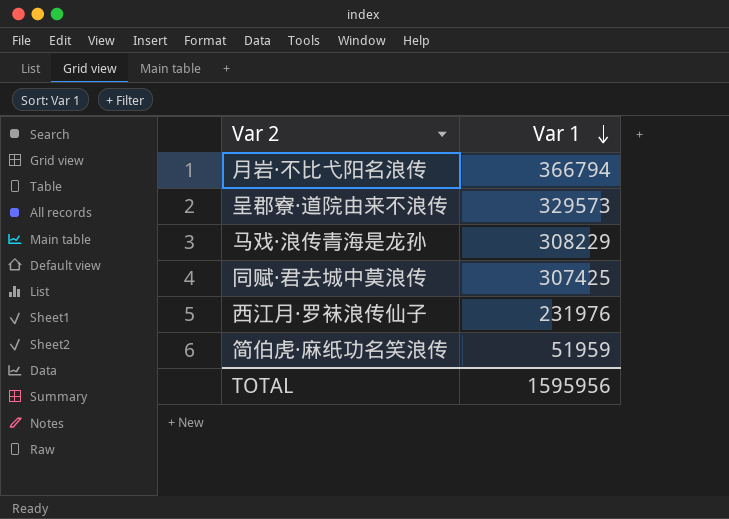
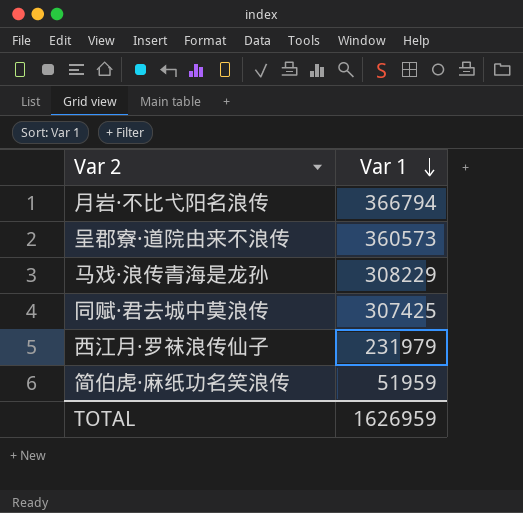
呈郡寮·道院由来不浪传 | Var 1: 329573 -> 360573
西江月·罗袜浪传仙子 | Var 1: 231976 -> 231979
TOTAL | Var 1: 1595956 -> 1626959

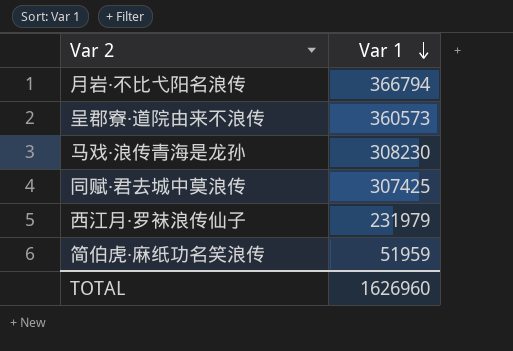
马戏·浪传青海是龙孙 | Var 1: 308229 -> 308230
TOTAL | Var 1: 1626959 -> 1626960

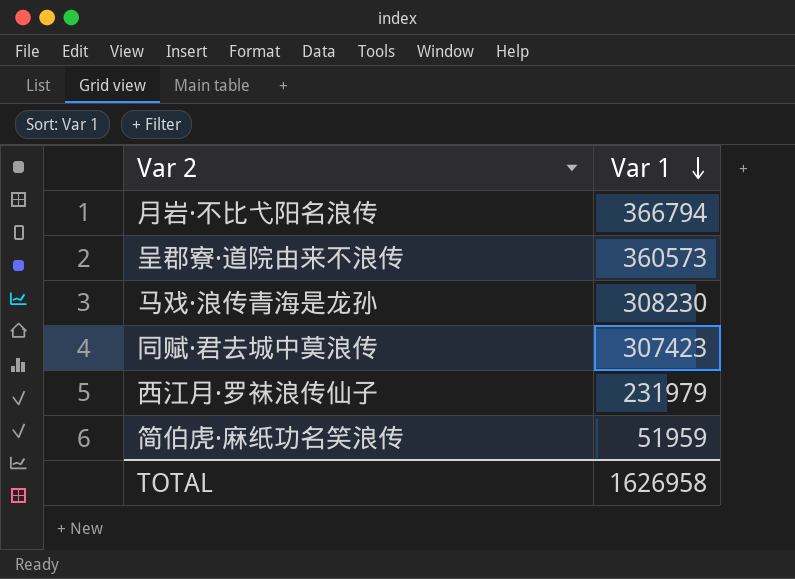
同赋·君去城中莫浪传 | Var 1: 307425 -> 307423
TOTAL | Var 1: 1626960 -> 1626958

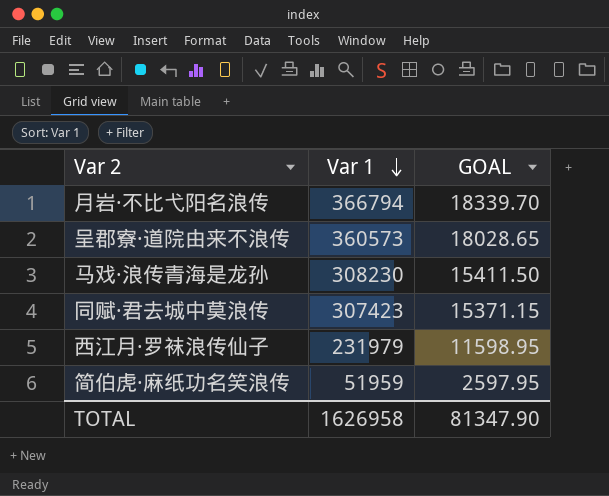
column GOAL | formula: none -> [Var 1] * 0.05

